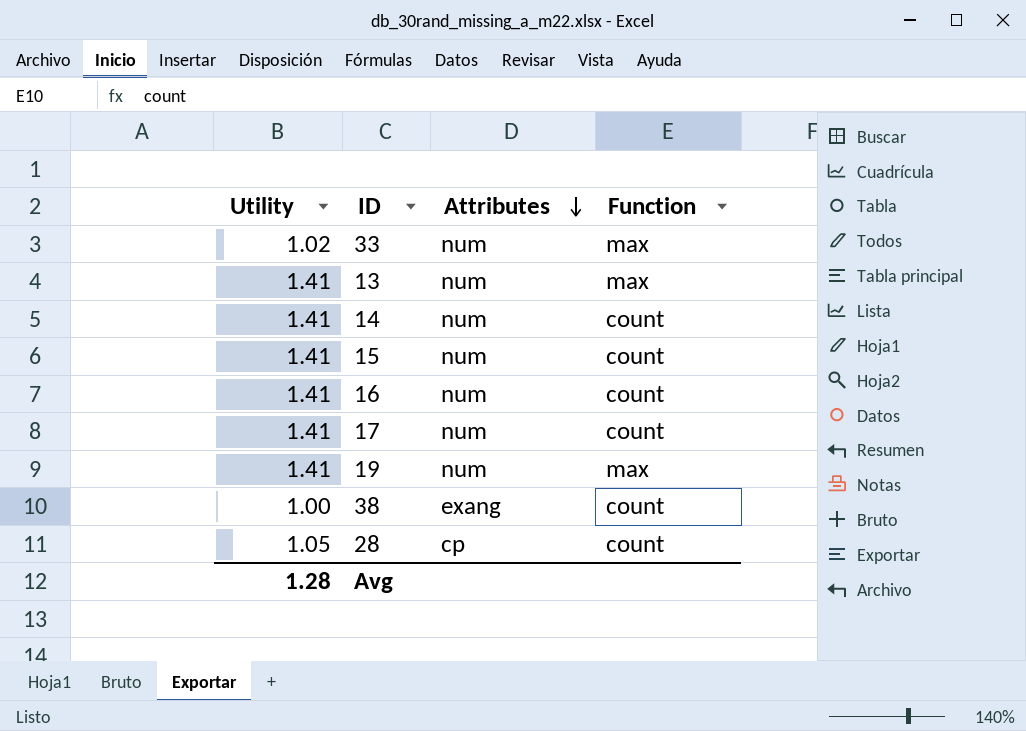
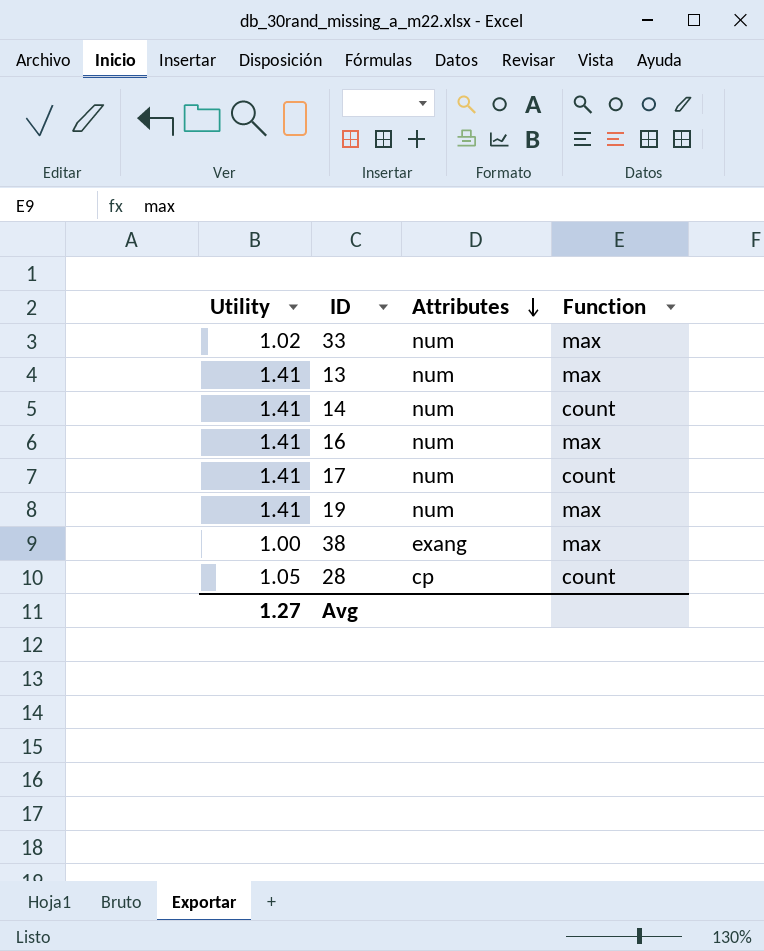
row 15: 1.41 | num | count -> none
16 | Function: count -> max
38 | Function: count -> max
Avg | Utility: 1.28 -> 1.27

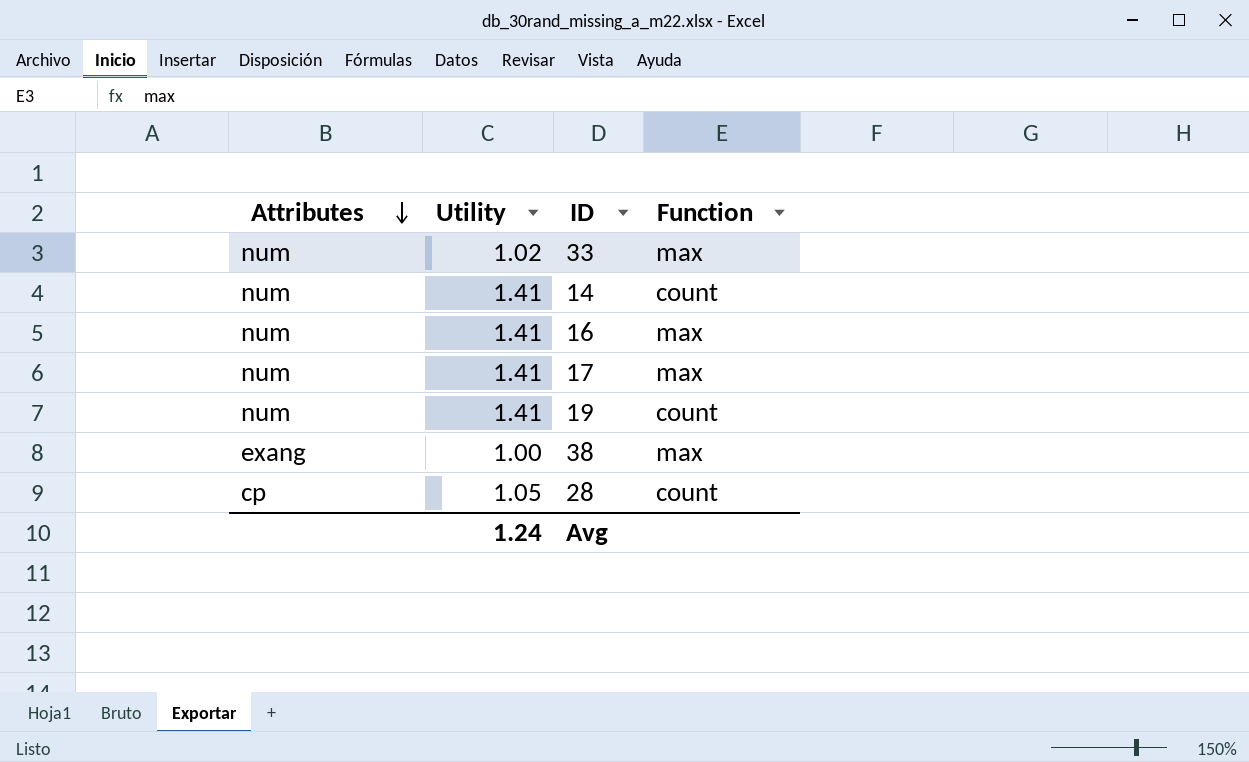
column Attributes | position: 3 -> 1
row 13: 1.41 | num | max -> none
17 | Function: count -> max
19 | Function: max -> count
Avg | Utility: 1.27 -> 1.24

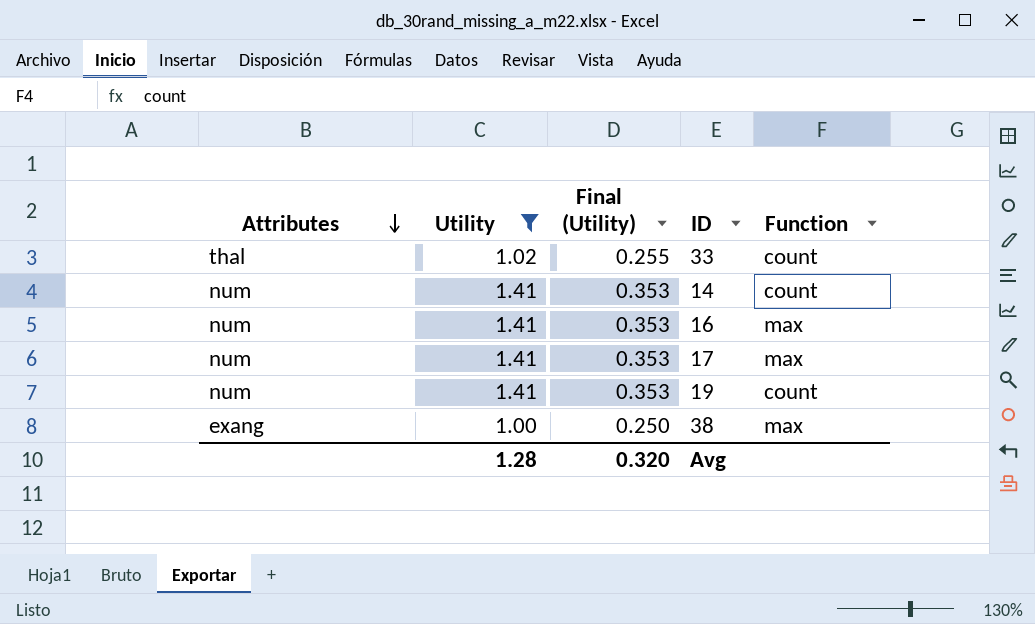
filter: none -> Utility != 1.05
column Final (Utility) | formula: none -> [Utility] * 0.25
33 | Attributes: num -> thal
33 | Function: max -> count
Avg | Utility: 1.24 -> 1.28

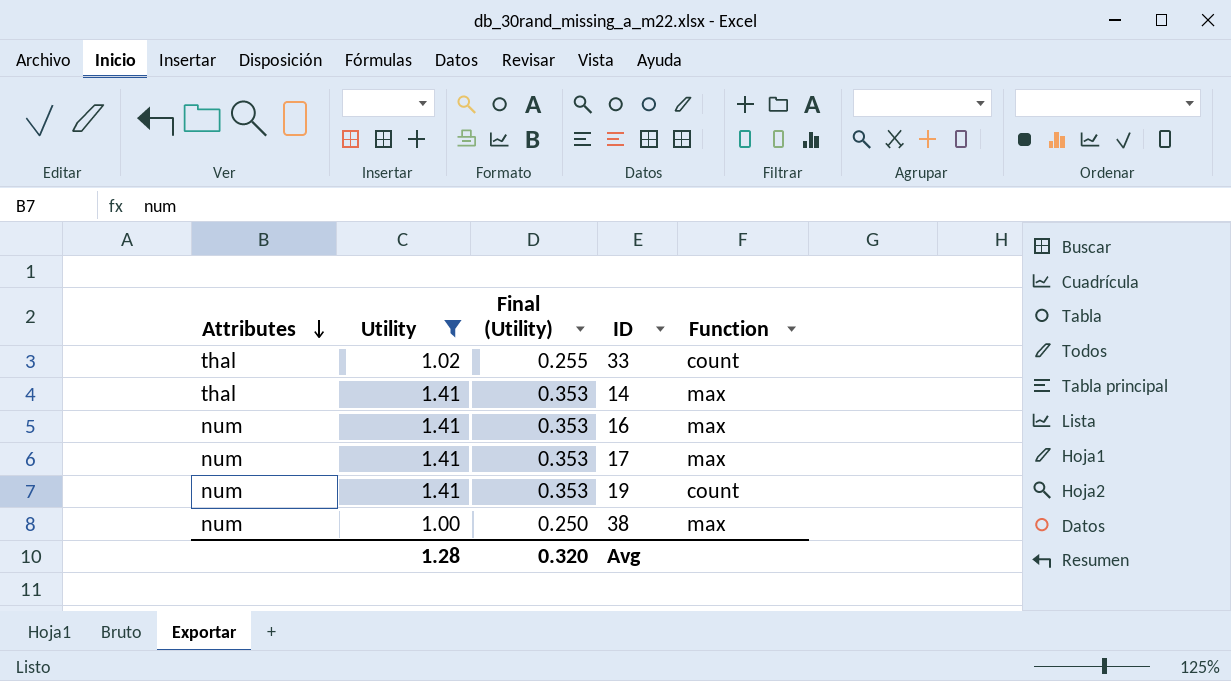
14 | Attributes: num -> thal
14 | Function: count -> max
38 | Attributes: exang -> num

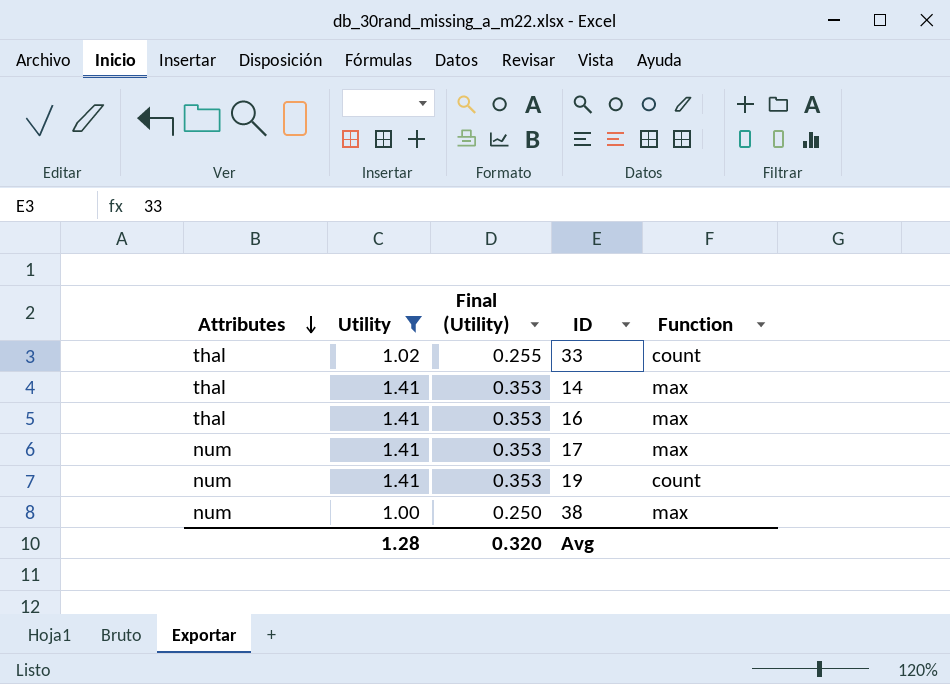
16 | Attributes: num -> thal

